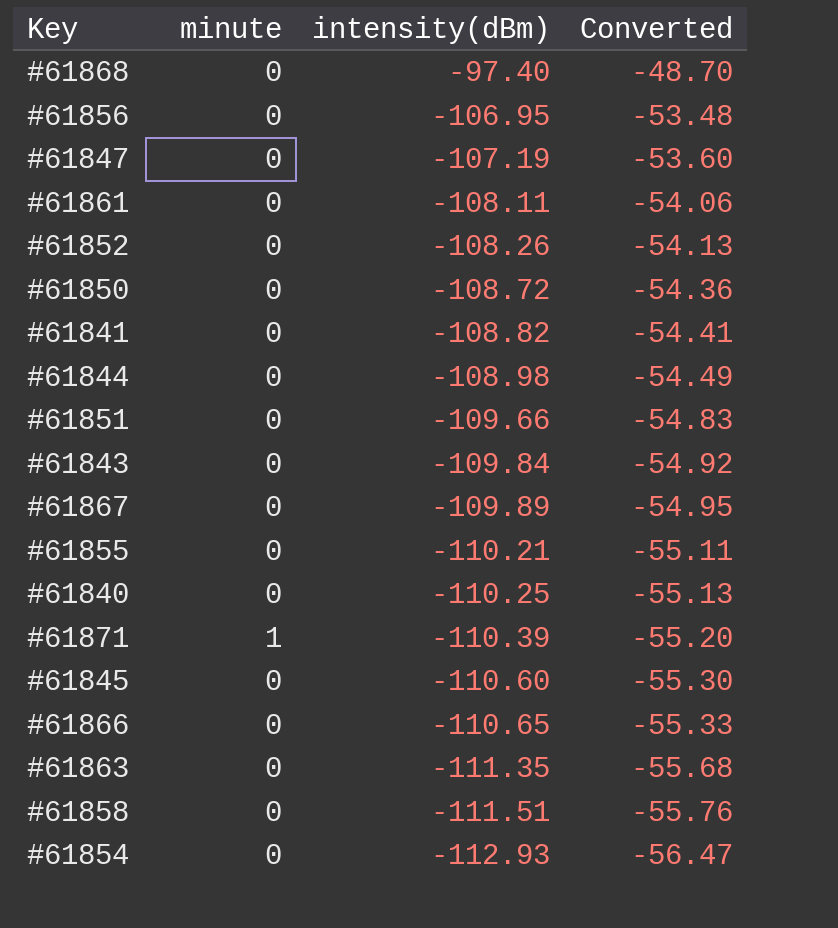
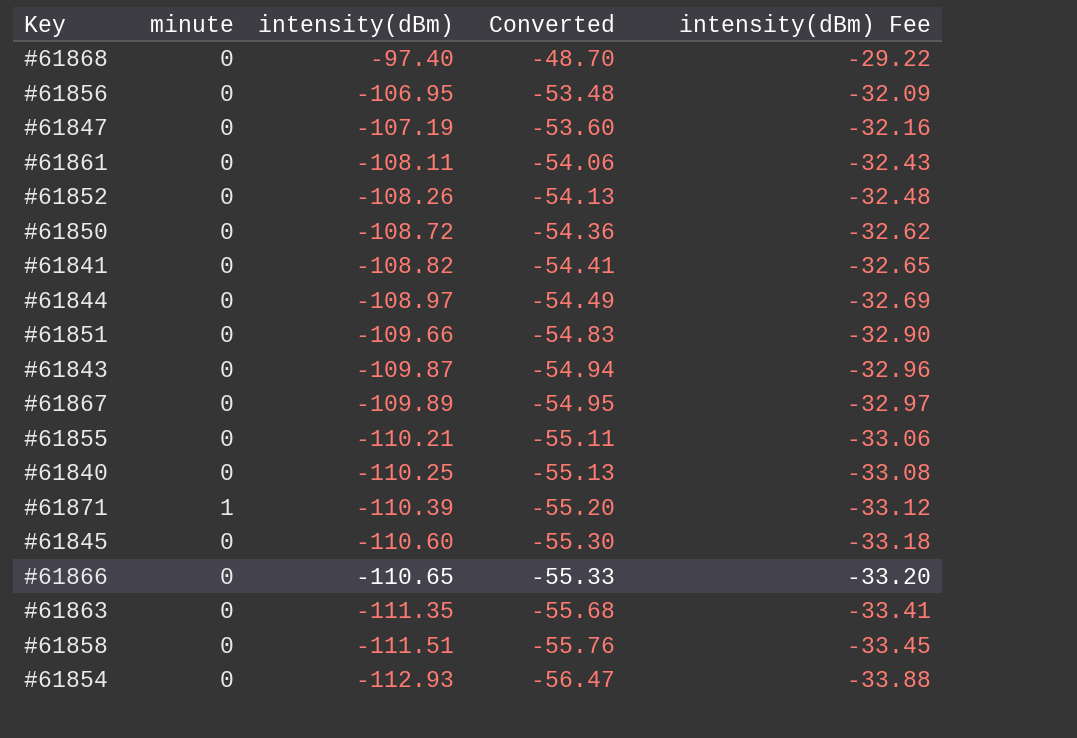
column intensity(dBm) Fee | formula: none -> [intensity(dBm)] * 0.3
#61844 | intensity(dBm): -108.98 -> -108.97
#61843 | intensity(dBm): -109.84 -> -109.87
#61843 | Converted: -54.92 -> -54.94

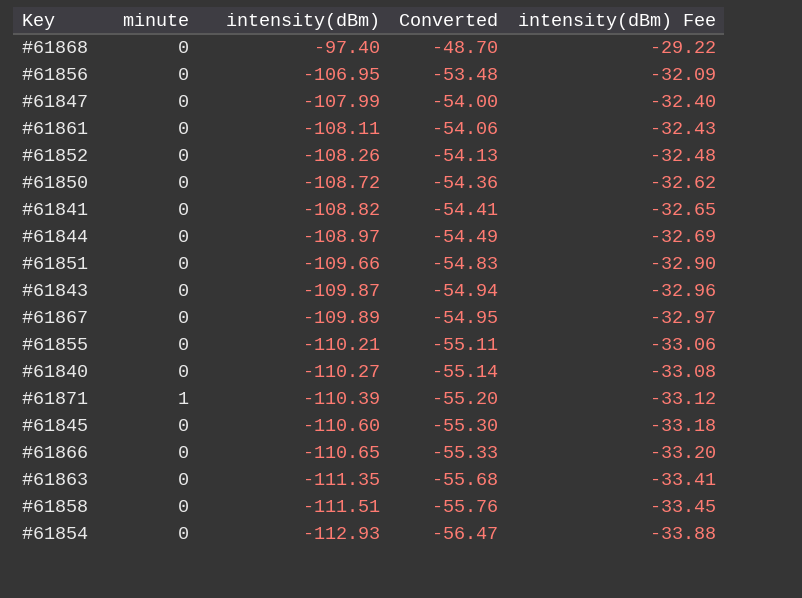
#61847 | intensity(dBm): -107.19 -> -107.99
#61847 | Converted: -53.60 -> -54.00
#61847 | intensity(dBm) Fee: -32.16 -> -32.40
#61840 | intensity(dBm): -110.25 -> -110.27
#61840 | Converted: -55.13 -> -55.14

